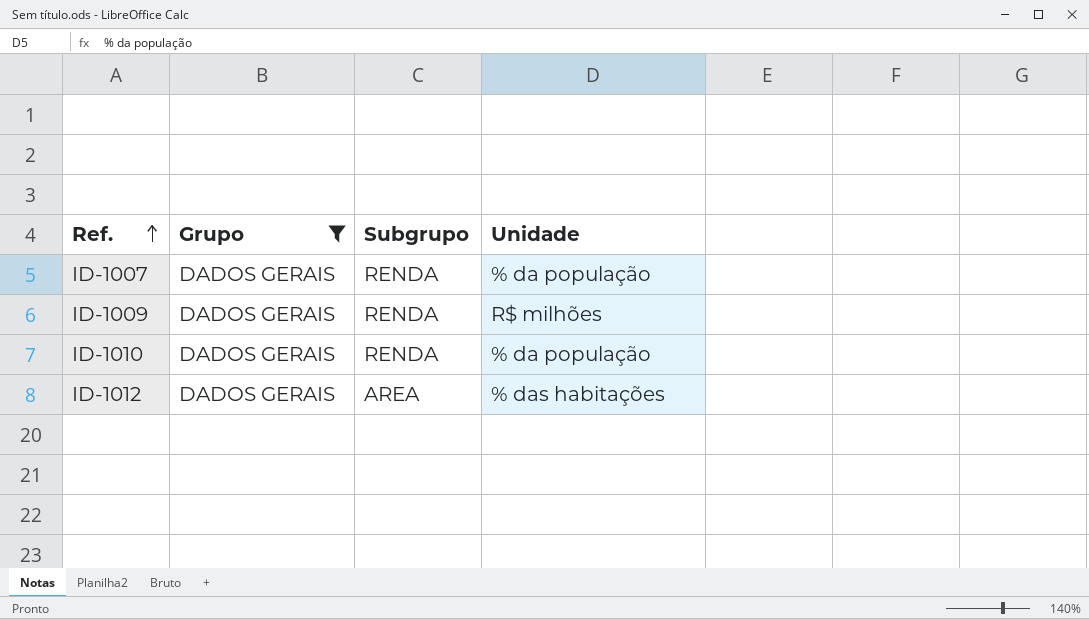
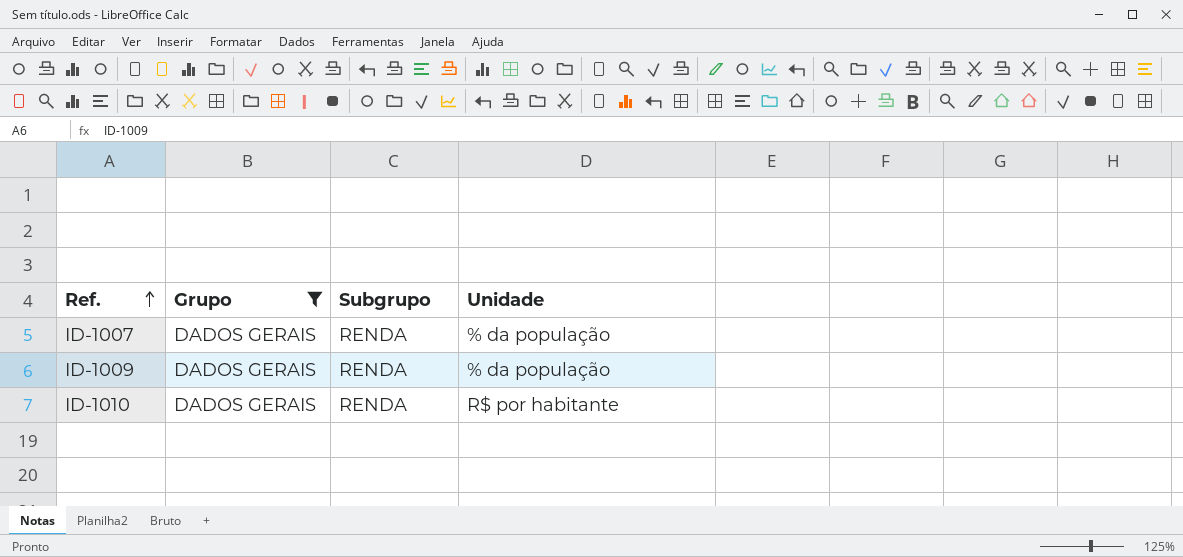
row ID-1012: DADOS GERAIS | AREA | % das habitações -> none
ID-1009 | Unidade: R$ milhões -> % da população
ID-1010 | Unidade: % da população -> R$ por habitante

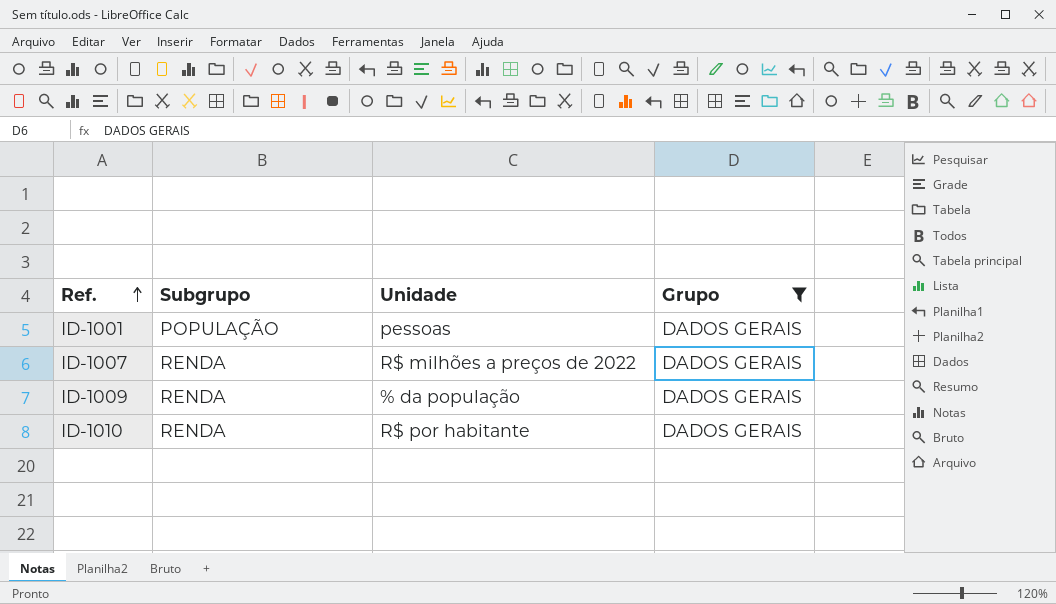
column Grupo | position: 2 -> 4
row ID-1001: none -> POPULAÇÃO | pessoas | DADOS GERAIS
ID-1007 | Unidade: % da população -> R$ milhões a preços de 2022

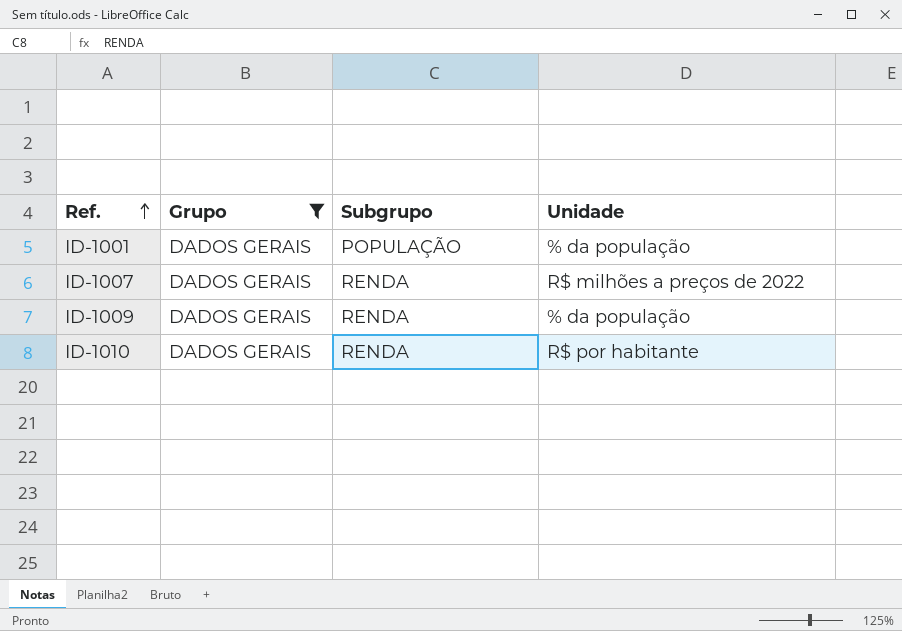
column Grupo | position: 4 -> 2
ID-1001 | Unidade: pessoas -> % da população

